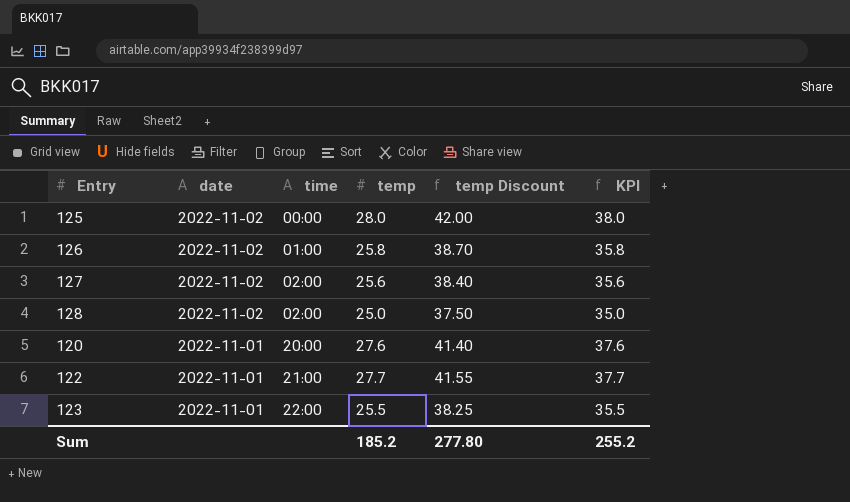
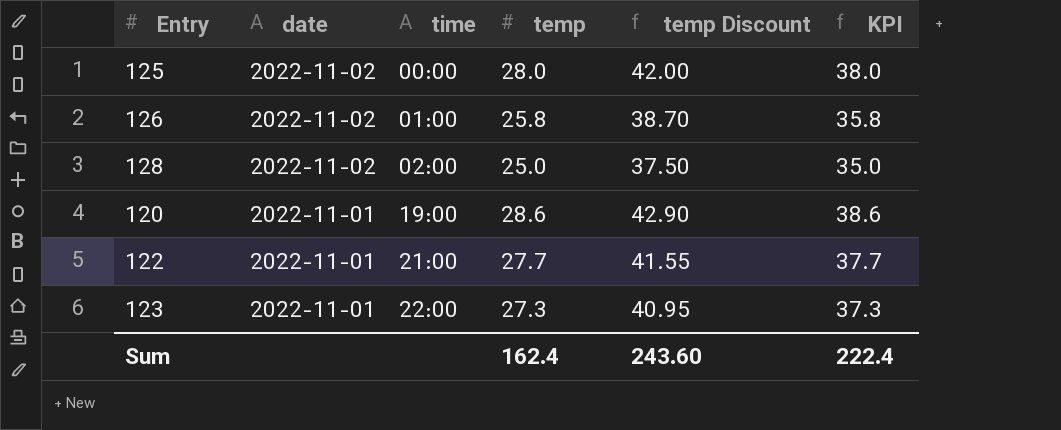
row 127: 2022-11-02 | 02:00 | 25.6 | 38.40 | 35.6 -> none
120 | time: 20:00 -> 19:00
120 | temp: 27.6 -> 28.6
120 | temp Discount: 41.40 -> 42.90
120 | KPI: 37.6 -> 38.6
123 | temp: 25.5 -> 27.3
123 | temp Discount: 38.25 -> 40.95
123 | KPI: 35.5 -> 37.3
Sum | temp: 185.2 -> 162.4
Sum | temp Discount: 277.80 -> 243.60
Sum | KPI: 255.2 -> 222.4

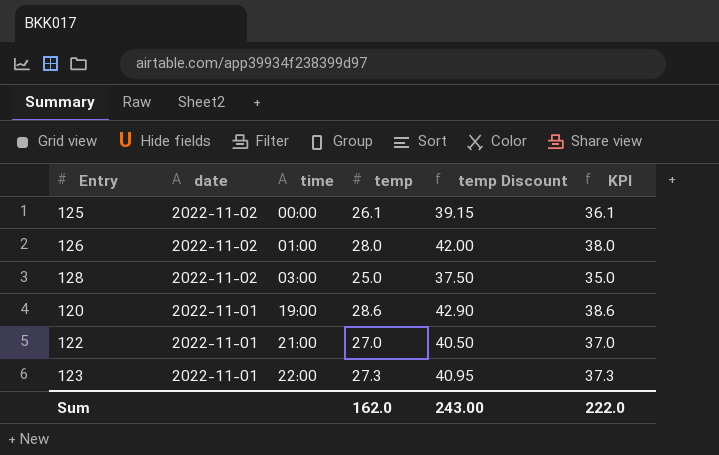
125 | temp: 28.0 -> 26.1
125 | temp Discount: 42.00 -> 39.15
125 | KPI: 38.0 -> 36.1
126 | temp: 25.8 -> 28.0
126 | temp Discount: 38.70 -> 42.00
126 | KPI: 35.8 -> 38.0
128 | time: 02:00 -> 03:00
122 | temp: 27.7 -> 27.0
122 | temp Discount: 41.55 -> 40.50
122 | KPI: 37.7 -> 37.0
Sum | temp: 162.4 -> 162.0
Sum | temp Discount: 243.60 -> 243.00
Sum | KPI: 222.4 -> 222.0

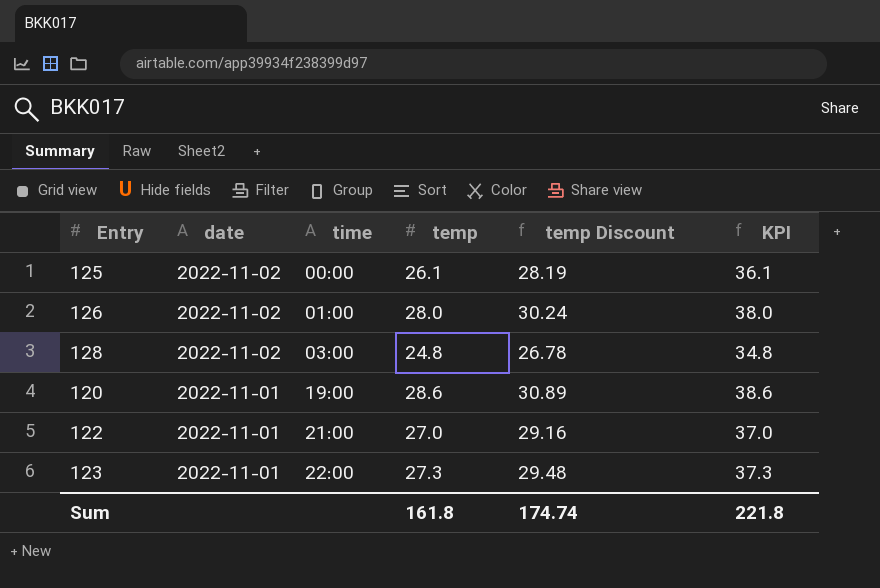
column temp Discount | formula: [temp] * 1.5 -> [temp] * 1.08
128 | temp: 25.0 -> 24.8
128 | KPI: 35.0 -> 34.8
Sum | temp: 162.0 -> 161.8
Sum | temp Discount: 243.00 -> 174.74
Sum | KPI: 222.0 -> 221.8

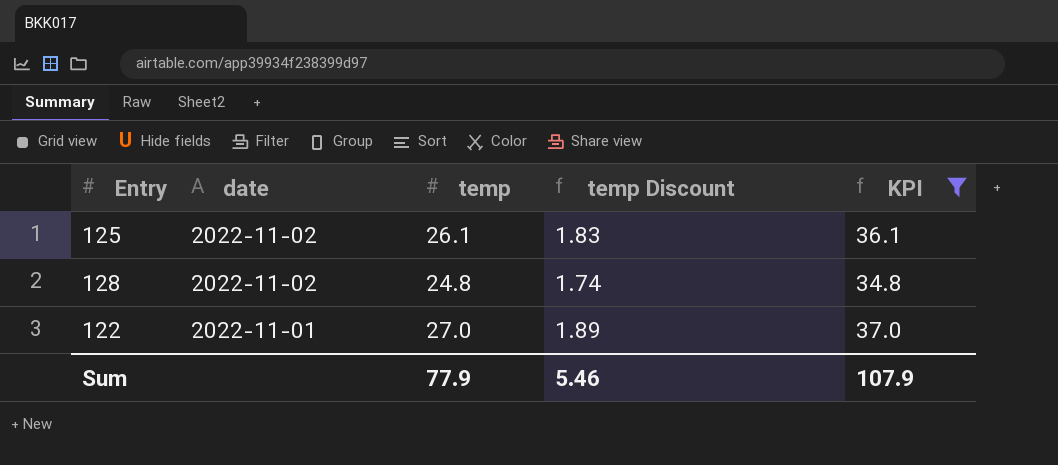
filter: none -> KPI <= 37.0
column time | position: 3 -> none
column temp Discount | formula: [temp] * 1.08 -> [temp] * 0.07
Sum | temp: 161.8 -> 77.9
Sum | temp Discount: 174.74 -> 5.46
Sum | KPI: 221.8 -> 107.9

